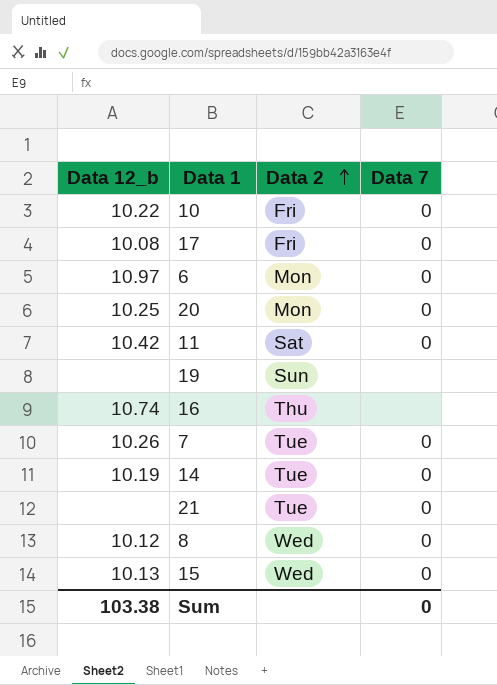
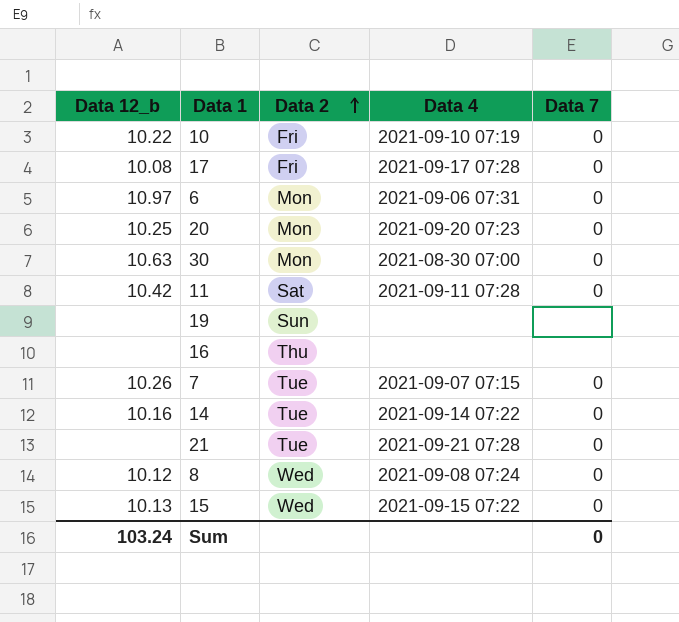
column Data 4 | position: none -> 4
row 30: none -> 10.63 | Mon | 2021-08-30 07:00 | 0
16 | Data 12_b: 10.74 -> none
14 | Data 12_b: 10.19 -> 10.16
Sum | Data 12_b: 103.38 -> 103.24

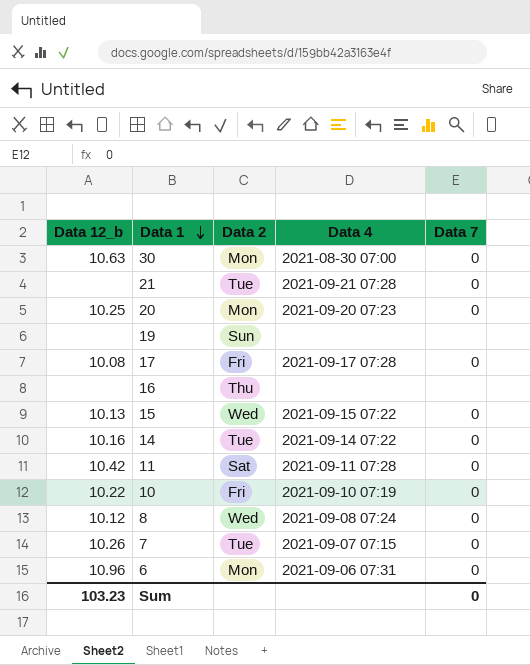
row order: Data 2 ascending -> Data 1 descending
6 | Data 12_b: 10.97 -> 10.96
Sum | Data 12_b: 103.24 -> 103.23

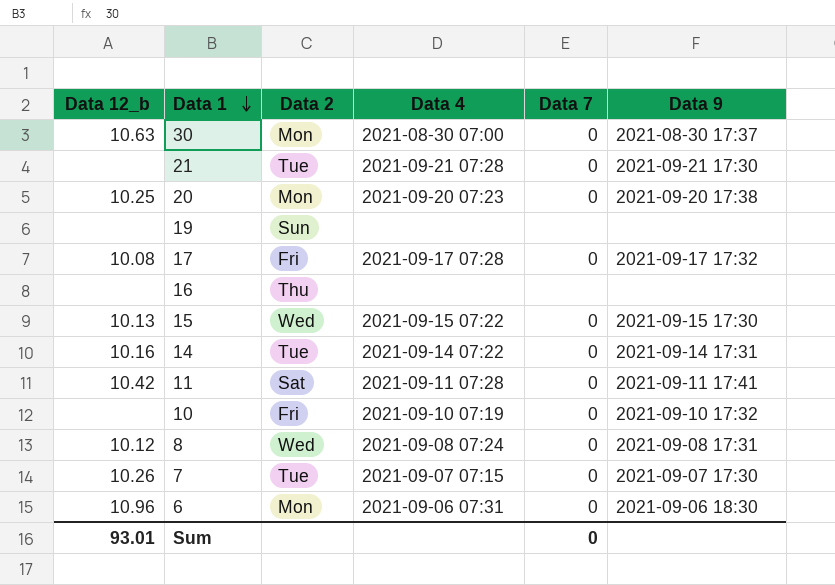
column Data 9 | position: none -> 6
10 | Data 12_b: 10.22 -> none
Sum | Data 12_b: 103.23 -> 93.01

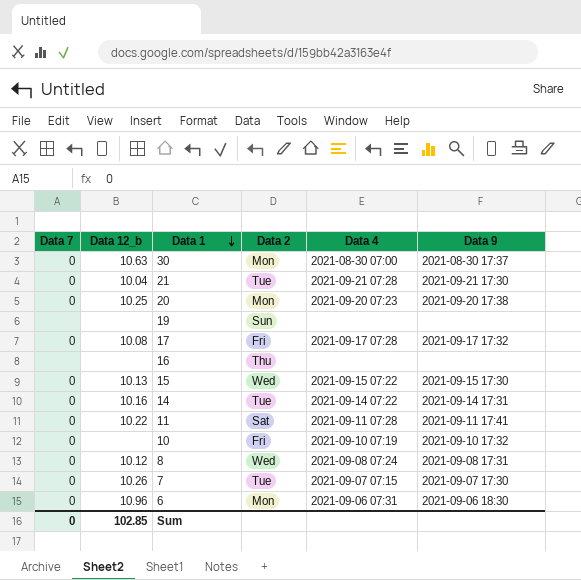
column Data 7 | position: 5 -> 1
21 | Data 12_b: none -> 10.04
11 | Data 12_b: 10.42 -> 10.22
Sum | Data 12_b: 93.01 -> 102.85

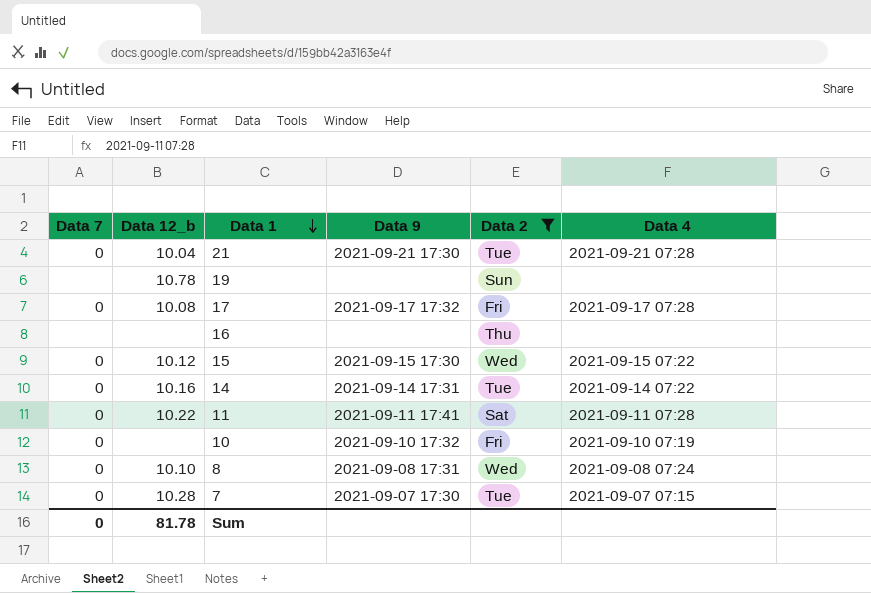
filter: none -> Data 2 != Mon
column Data 9 | position: 6 -> 4
19 | Data 12_b: none -> 10.78
15 | Data 12_b: 10.13 -> 10.12
8 | Data 12_b: 10.12 -> 10.10
7 | Data 12_b: 10.26 -> 10.28
Sum | Data 12_b: 102.85 -> 81.78

